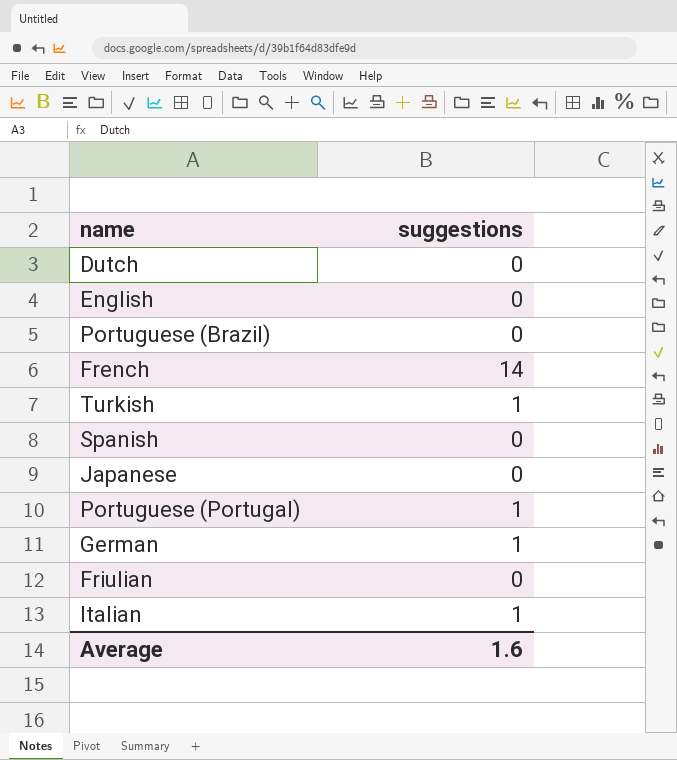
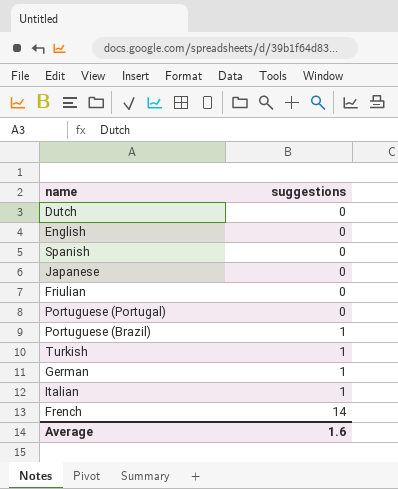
row order: none -> suggestions ascending
Portuguese (Portugal) | suggestions: 1 -> 0
Portuguese (Brazil) | suggestions: 0 -> 1

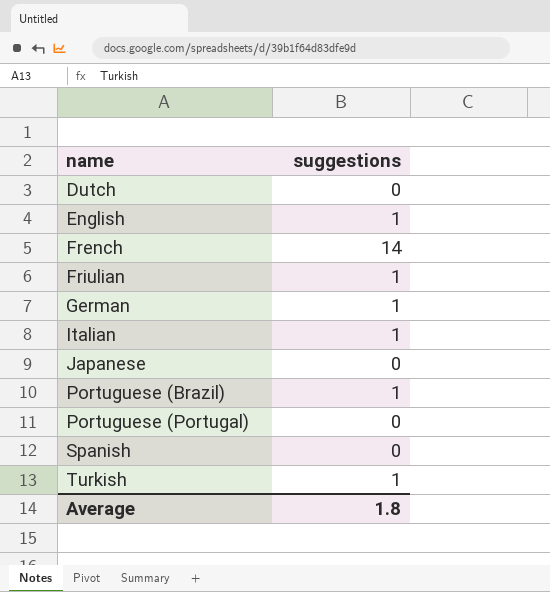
row order: suggestions ascending -> name ascending
English | suggestions: 0 -> 1
Friulian | suggestions: 0 -> 1
Average | suggestions: 1.6 -> 1.8

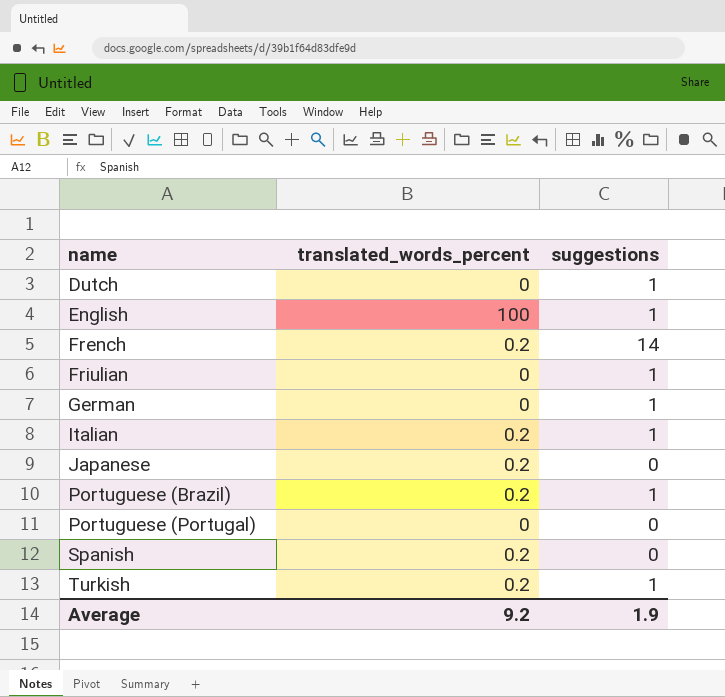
column translated_words_percent | position: none -> 2
Dutch | suggestions: 0 -> 1
Average | suggestions: 1.8 -> 1.9

